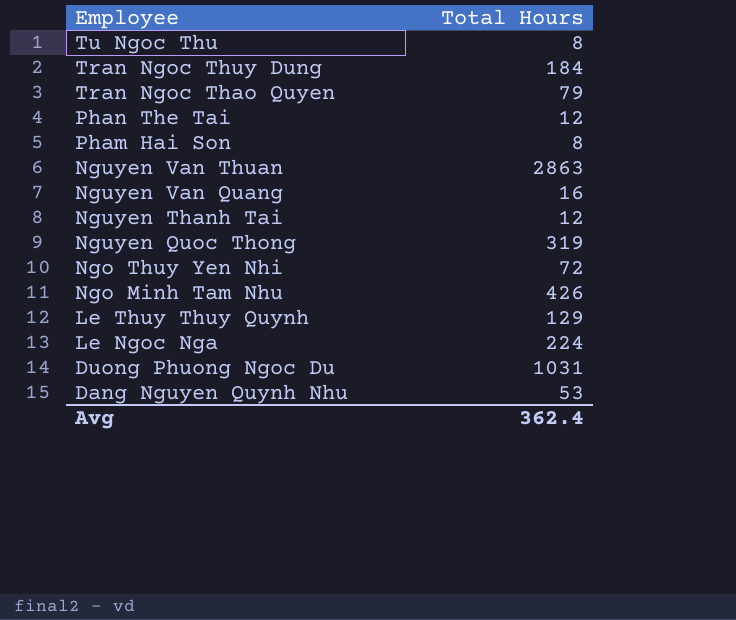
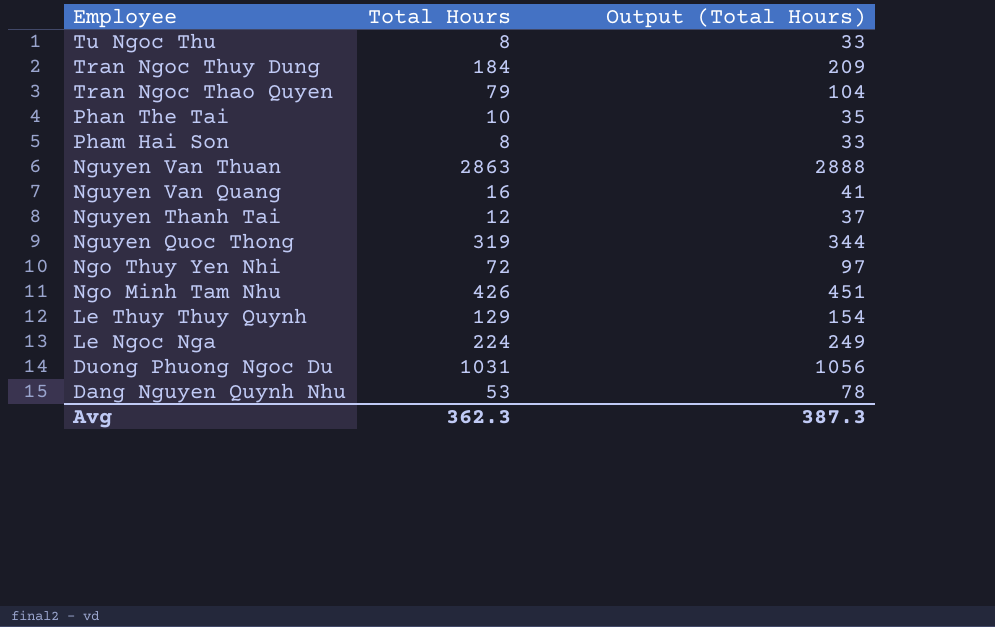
column Output (Total Hours) | formula: none -> [Total Hours] + 25
Phan The Tai | Total Hours: 12 -> 10
Avg | Total Hours: 362.4 -> 362.3

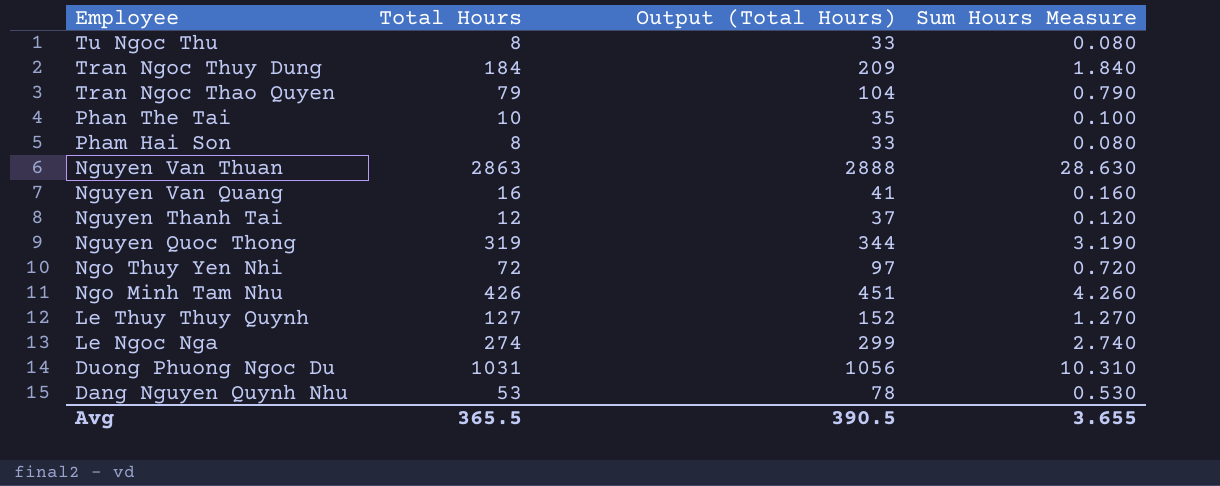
column Sum Hours Measure | formula: none -> [Total Hours] * 0.01
Le Thuy Thuy Quynh | Total Hours: 129 -> 127
Le Thuy Thuy Quynh | Output (Total Hours): 154 -> 152
Le Ngoc Nga | Total Hours: 224 -> 274
Le Ngoc Nga | Output (Total Hours): 249 -> 299
Avg | Total Hours: 362.3 -> 365.5
Avg | Output (Total Hours): 387.3 -> 390.5

